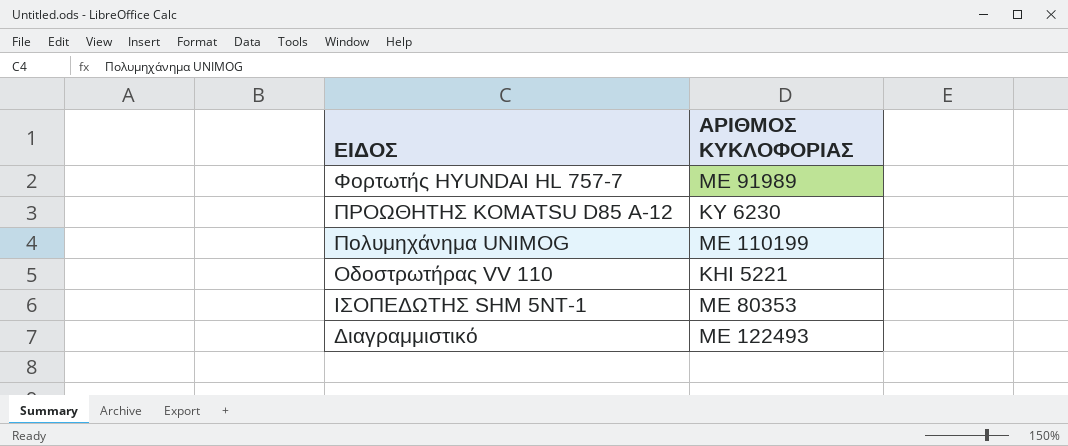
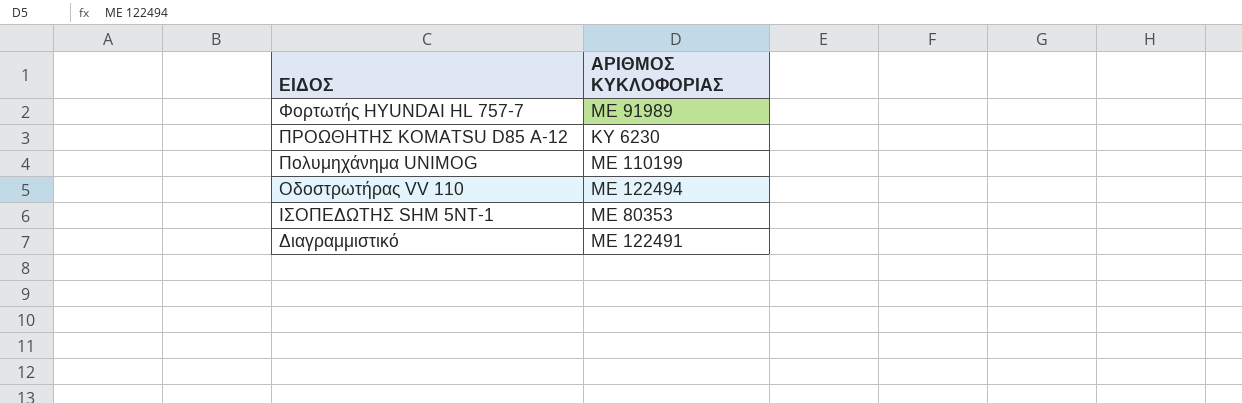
Οδοστρωτήρας VV 110 | ΑΡΙΘΜΟΣ ΚΥΚΛΟΦΟΡΙΑΣ: ΚΗΙ 5221 -> ΜΕ 122494
Διαγραμμιστικό | ΑΡΙΘΜΟΣ ΚΥΚΛΟΦΟΡΙΑΣ: ΜΕ 122493 -> ΜΕ 122491

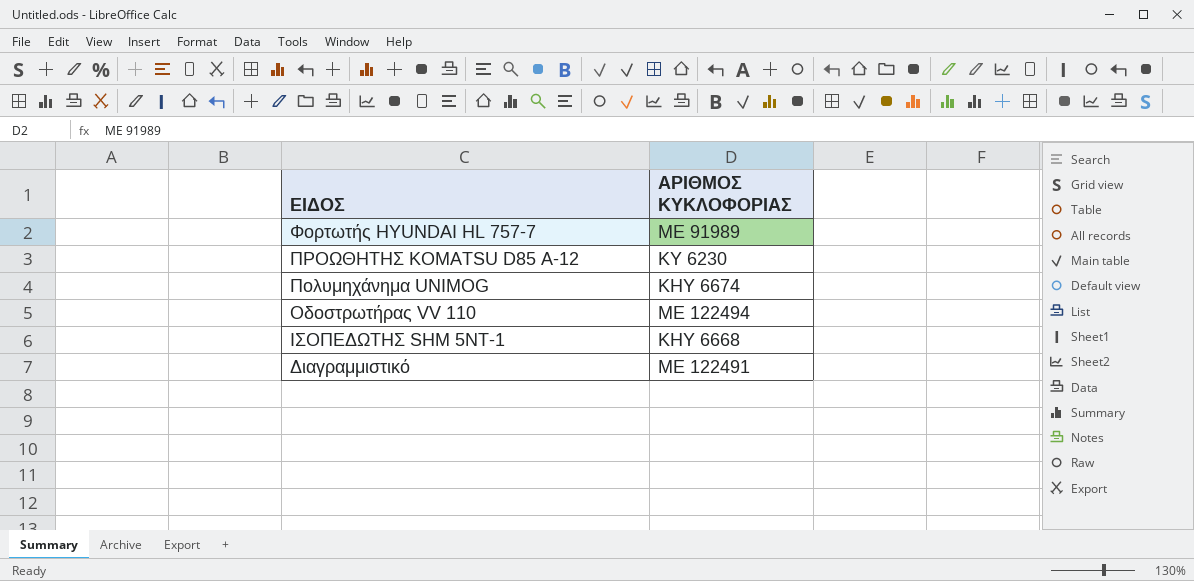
Πολυμηχάνημα UNIMOG | ΑΡΙΘΜΟΣ ΚΥΚΛΟΦΟΡΙΑΣ: ΜΕ 110199 -> KHY 6674
ΙΣΟΠΕΔΩΤΗΣ SHM 5ΝΤ-1 | ΑΡΙΘΜΟΣ ΚΥΚΛΟΦΟΡΙΑΣ: ΜΕ 80353 -> KHY 6668

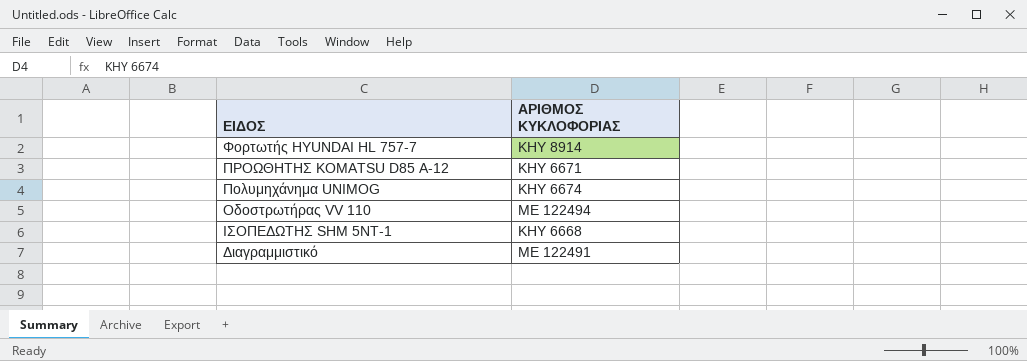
Φορτωτής HYUΝDAI HL 757-7 | ΑΡΙΘΜΟΣ ΚΥΚΛΟΦΟΡΙΑΣ: ΜΕ 91989 -> KHY 8914
ΠΡΟΩΘΗΤΗΣ KOMATSU D85 A-12 | ΑΡΙΘΜΟΣ ΚΥΚΛΟΦΟΡΙΑΣ: KY 6230 -> KHY 6671

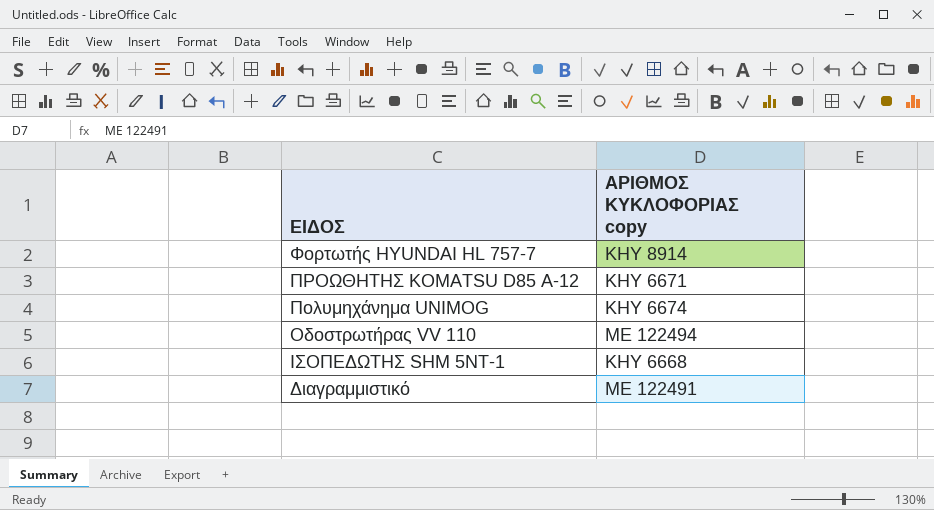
column name: ΑΡΙΘΜΟΣ ΚΥΚΛΟΦΟΡΙΑΣ -> ΑΡΙΘΜΟΣ ΚΥΚΛΟΦΟΡΙΑΣ copy

